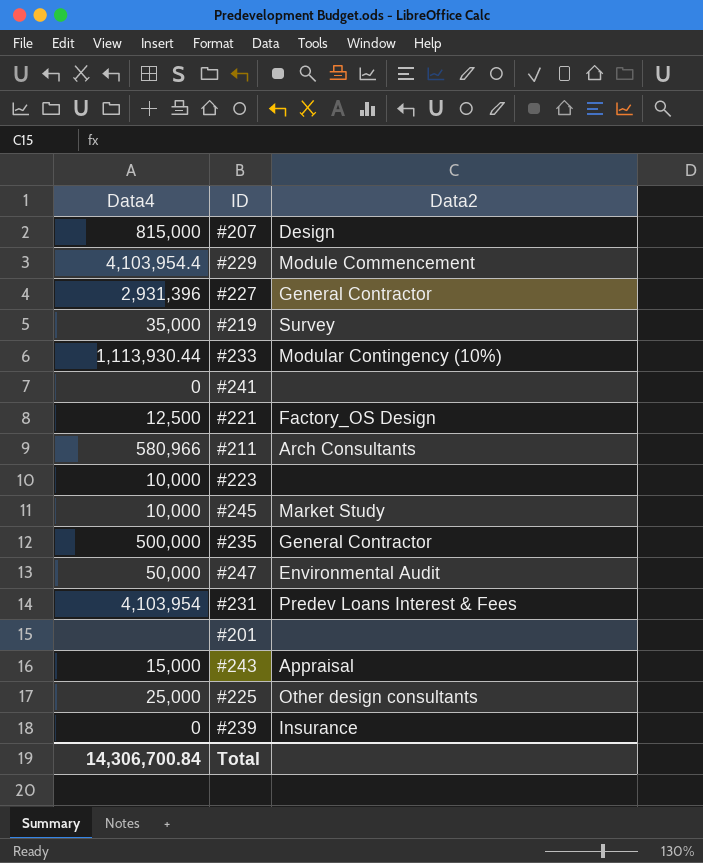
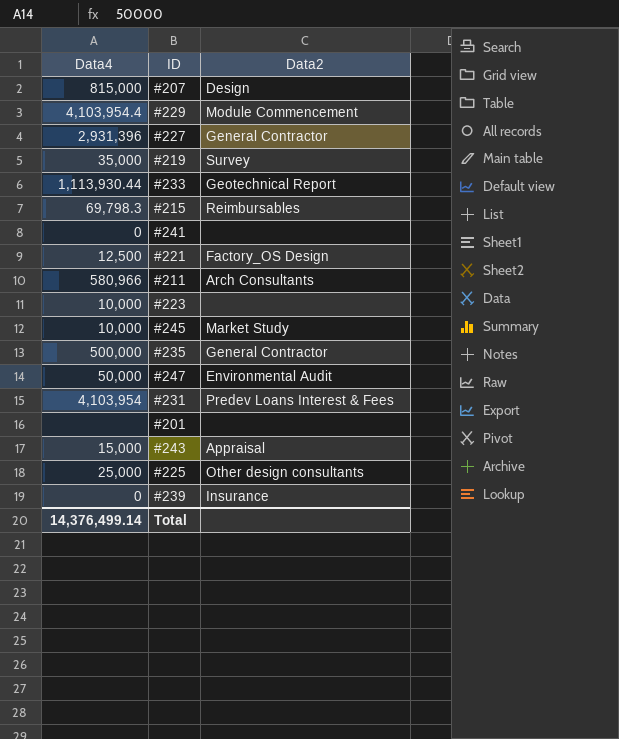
#233 | Data2: Modular Contingency (10%) -> Geotechnical Report
row #215: none -> 69,798.3 | Reimbursables
Total | Data4: 14,306,700.84 -> 14,376,499.14

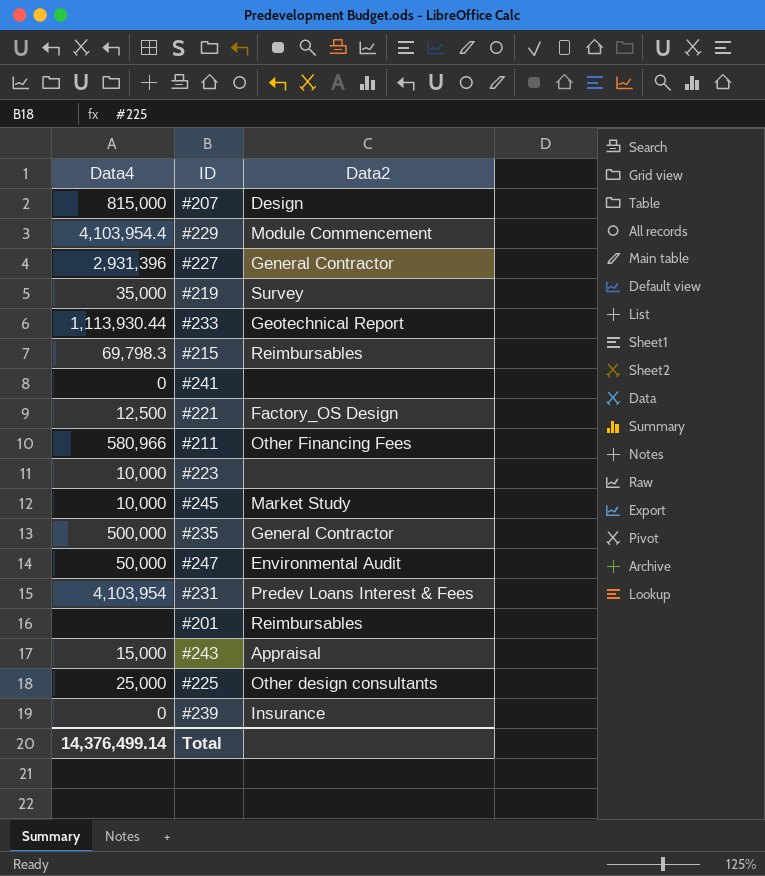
#211 | Data2: Arch Consultants -> Other Financing Fees
#201 | Data2: none -> Reimbursables

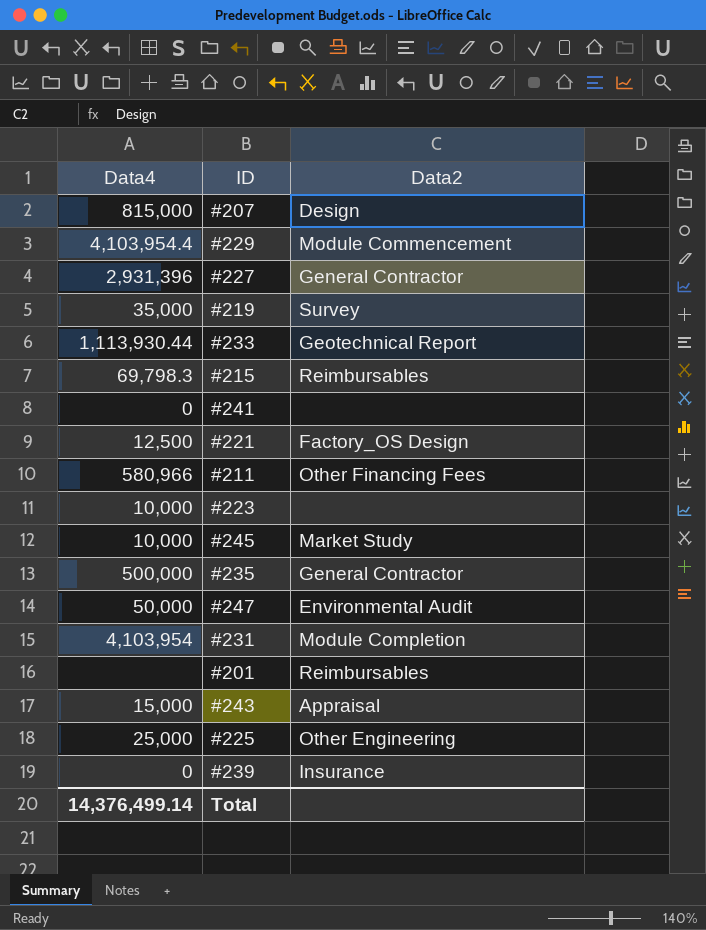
#231 | Data2: Predev Loans Interest & Fees -> Module Completion
#225 | Data2: Other design consultants -> Other Engineering

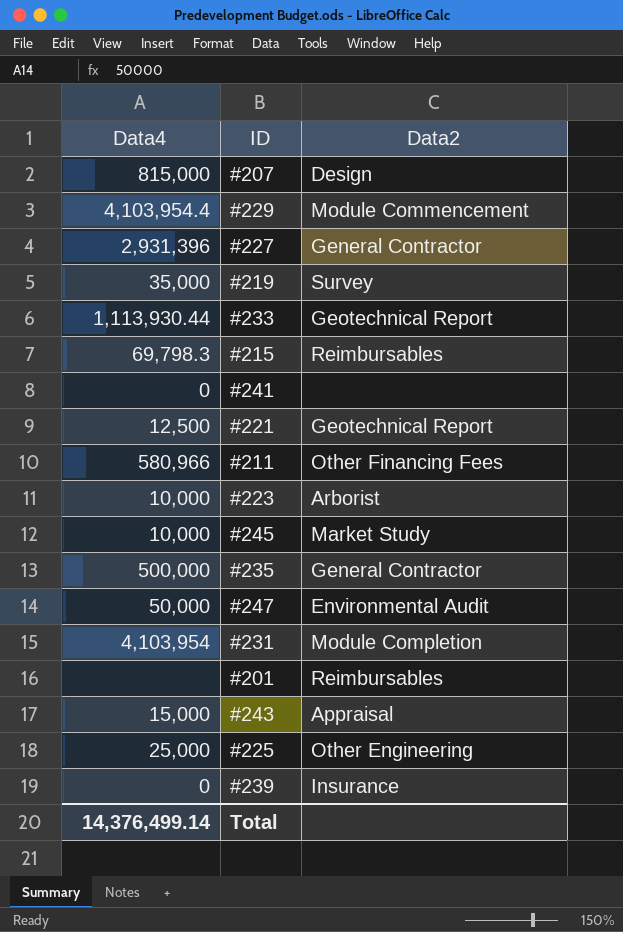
#221 | Data2: Factory_OS Design -> Geotechnical Report
#223 | Data2: none -> Arborist

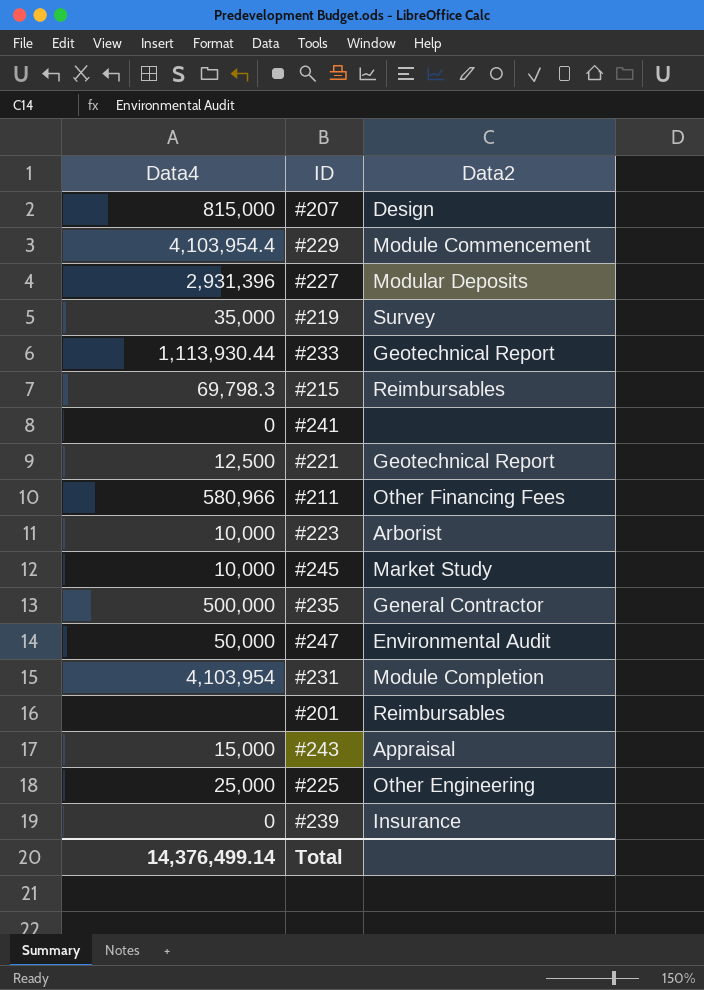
#227 | Data2: General Contractor -> Modular Deposits

